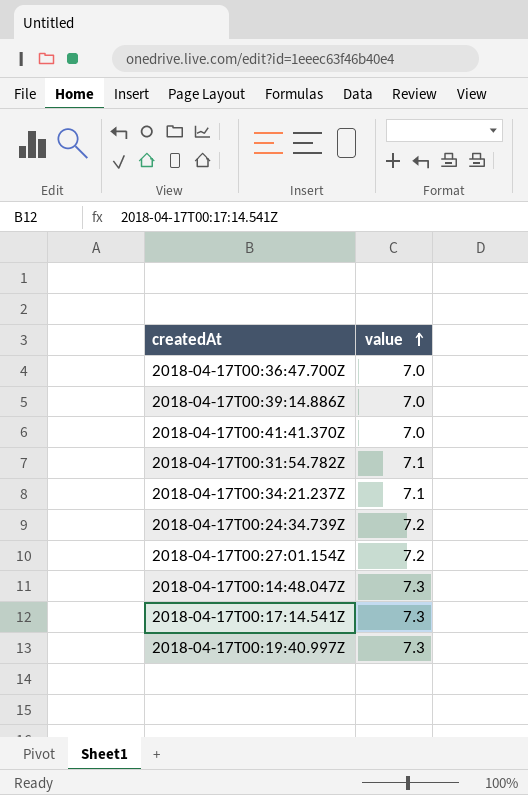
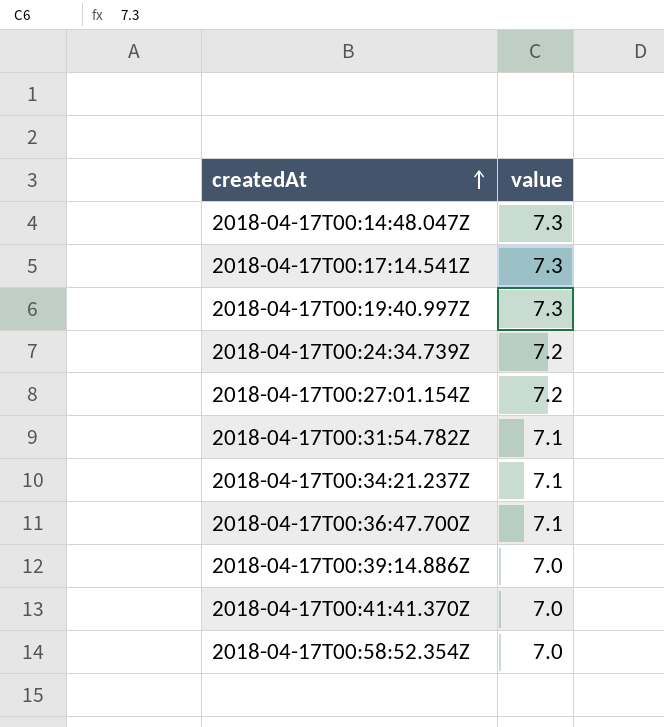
row order: value ascending -> createdAt ascending
2018-04-17T00:36:47.700Z | value: 7.0 -> 7.1
row 2018-04-17T00:58:52.354Z: none -> 7.0

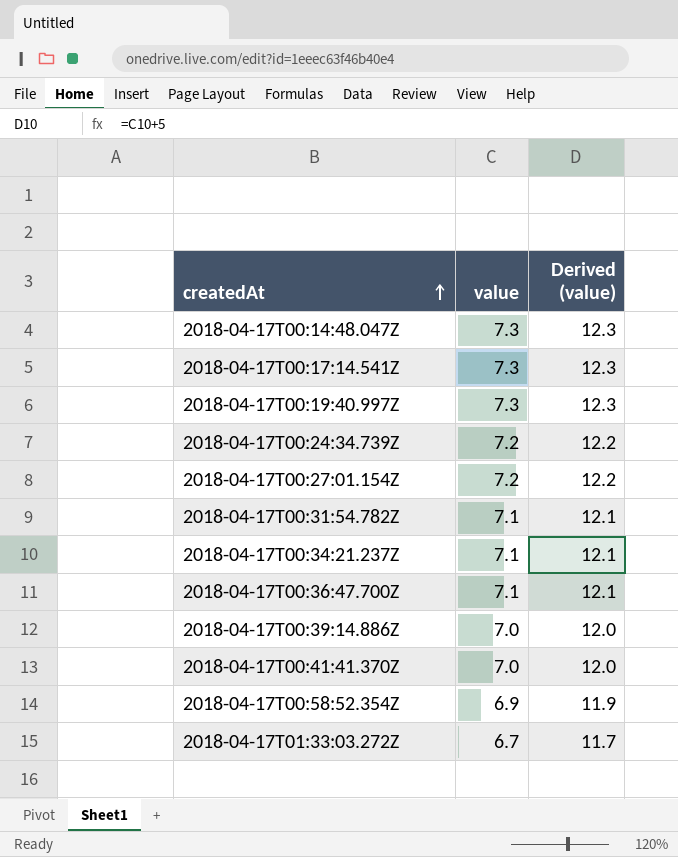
column Derived (value) | formula: none -> [value] + 5
2018-04-17T00:58:52.354Z | value: 7.0 -> 6.9
row 2018-04-17T01:33:03.272Z: none -> 6.7 | 11.7

